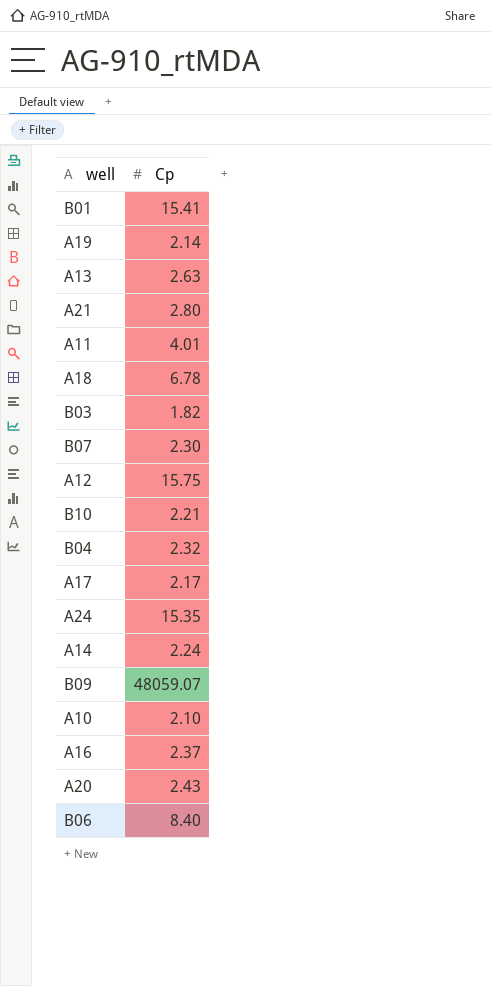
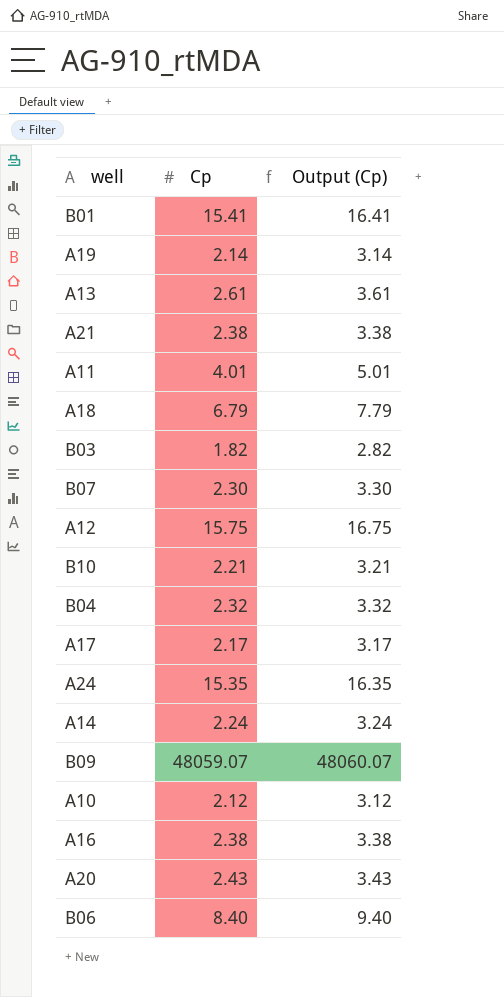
column Output (Cp) | formula: none -> [Cp] + 1
A13 | Cp: 2.63 -> 2.61
A21 | Cp: 2.80 -> 2.38
A18 | Cp: 6.78 -> 6.79
A10 | Cp: 2.10 -> 2.12
A16 | Cp: 2.37 -> 2.38

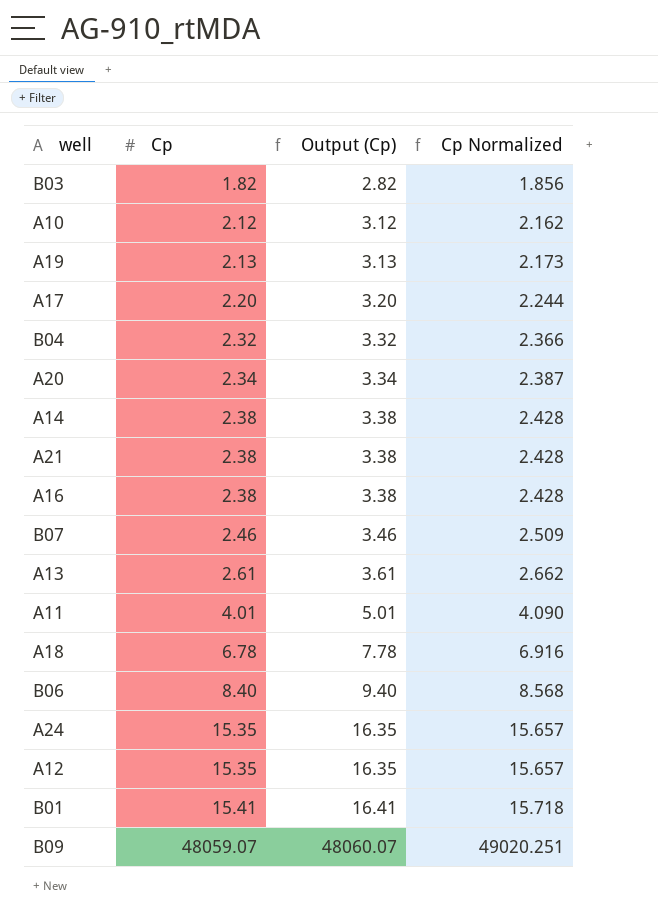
row order: none -> Cp ascending
column Cp Normalized | formula: none -> [Cp] * 1.02
row B10: 2.21 | 3.21 -> none
A19 | Cp: 2.14 -> 2.13
A19 | Output (Cp): 3.14 -> 3.13
A17 | Cp: 2.17 -> 2.20
A17 | Output (Cp): 3.17 -> 3.20
A20 | Cp: 2.43 -> 2.34
A20 | Output (Cp): 3.43 -> 3.34
A14 | Cp: 2.24 -> 2.38
A14 | Output (Cp): 3.24 -> 3.38
B07 | Cp: 2.30 -> 2.46
B07 | Output (Cp): 3.30 -> 3.46
A18 | Cp: 6.79 -> 6.78
A18 | Output (Cp): 7.79 -> 7.78
A12 | Cp: 15.75 -> 15.35
A12 | Output (Cp): 16.75 -> 16.35

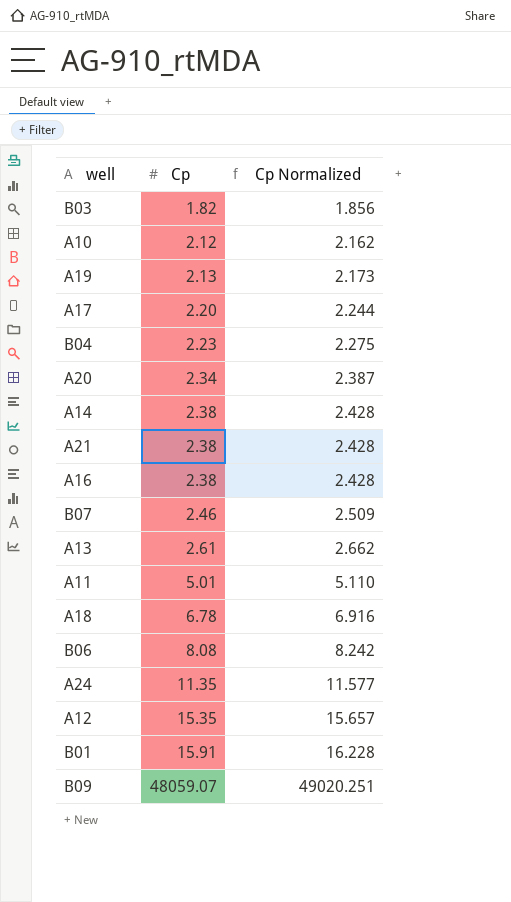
column Output (Cp) | formula: [Cp] + 1 -> none
B04 | Cp: 2.32 -> 2.23
B04 | Cp Normalized: 2.366 -> 2.275
A11 | Cp: 4.01 -> 5.01
A11 | Cp Normalized: 4.090 -> 5.110
B06 | Cp: 8.40 -> 8.08
B06 | Cp Normalized: 8.568 -> 8.242
A24 | Cp: 15.35 -> 11.35
A24 | Cp Normalized: 15.657 -> 11.577
B01 | Cp: 15.41 -> 15.91
B01 | Cp Normalized: 15.718 -> 16.228

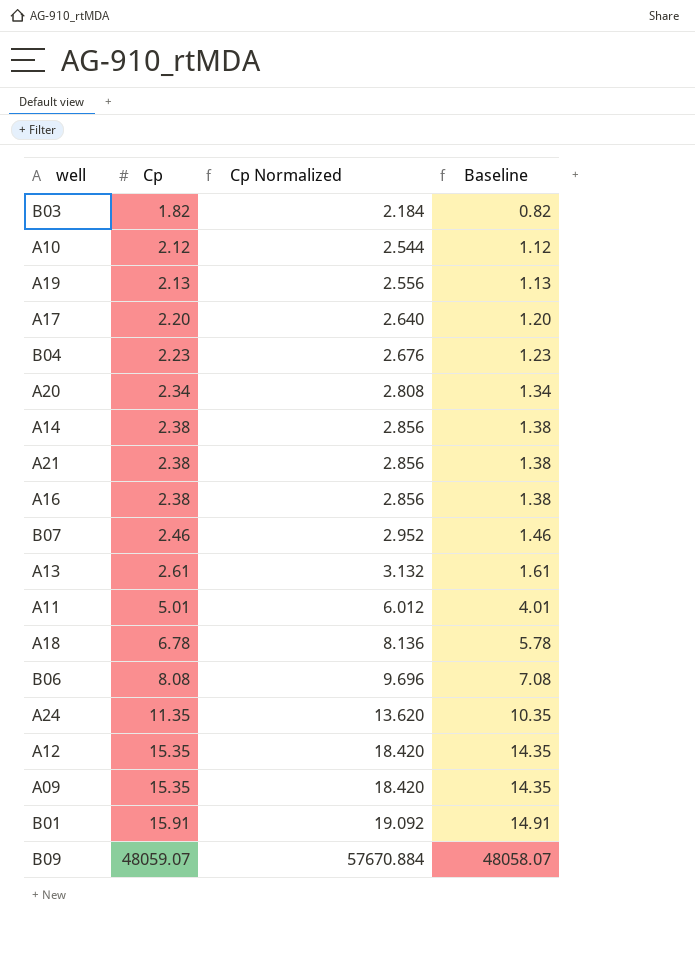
column Cp Normalized | formula: [Cp] * 1.02 -> [Cp] * 1.2
column Baseline | formula: none -> [Cp] - 1
row A09: none -> 15.35 | 18.420 | 14.35

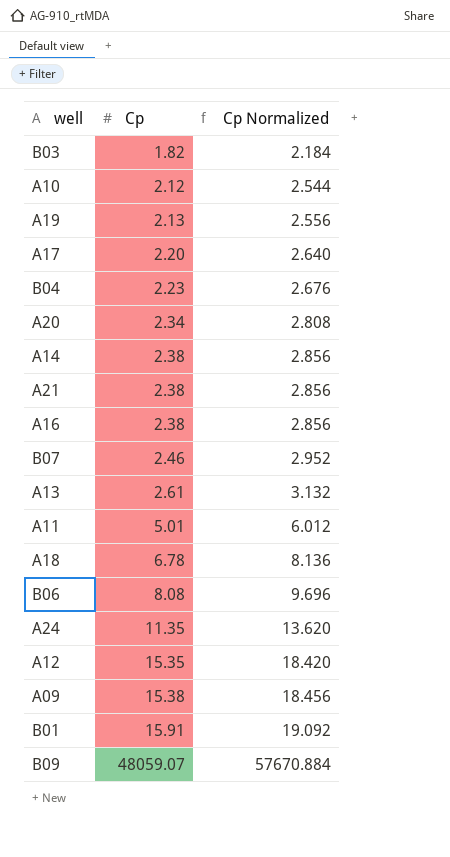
column Baseline | formula: [Cp] - 1 -> none
A09 | Cp: 15.35 -> 15.38
A09 | Cp Normalized: 18.420 -> 18.456

